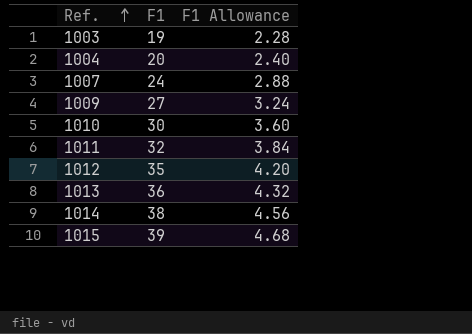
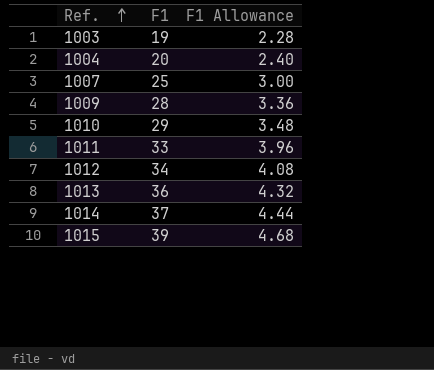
1007 | F1: 24 -> 25
1007 | F1 Allowance: 2.88 -> 3.00
1009 | F1: 27 -> 28
1009 | F1 Allowance: 3.24 -> 3.36
1010 | F1: 30 -> 29
1010 | F1 Allowance: 3.60 -> 3.48
1011 | F1: 32 -> 33
1011 | F1 Allowance: 3.84 -> 3.96
1012 | F1: 35 -> 34
1012 | F1 Allowance: 4.20 -> 4.08
1014 | F1: 38 -> 37
1014 | F1 Allowance: 4.56 -> 4.44

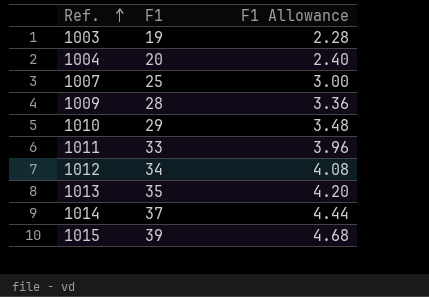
1013 | F1: 36 -> 35
1013 | F1 Allowance: 4.32 -> 4.20

